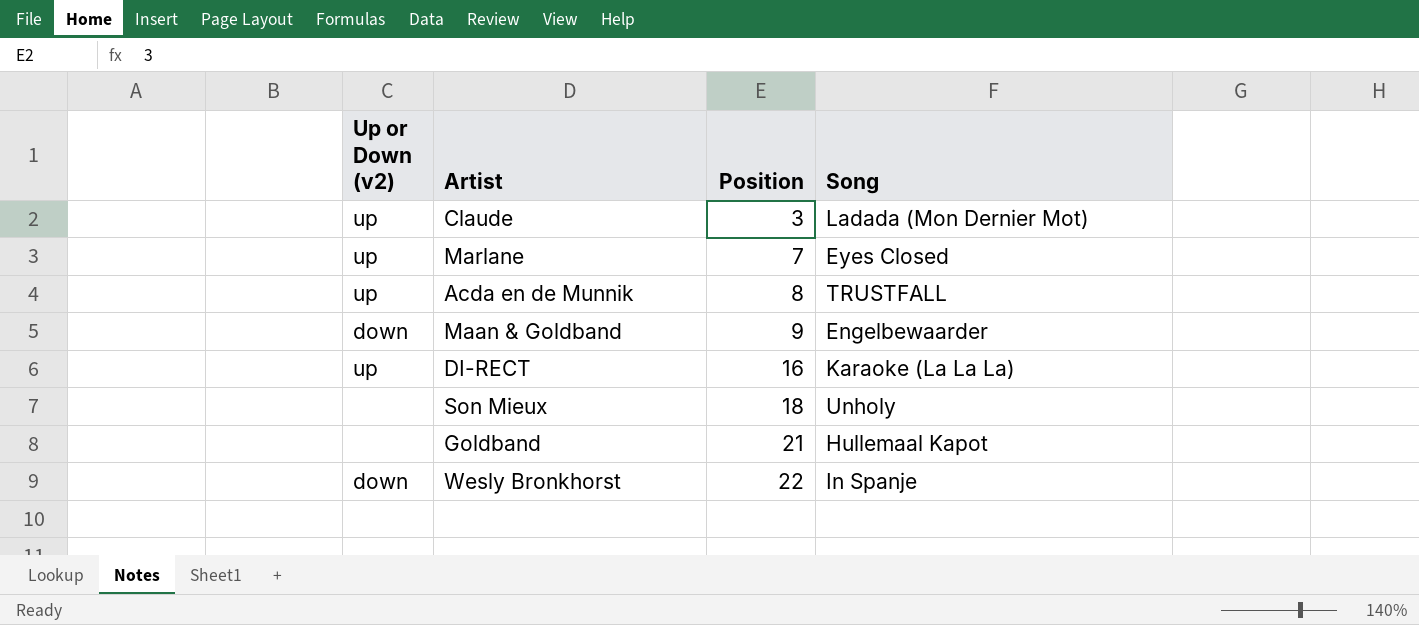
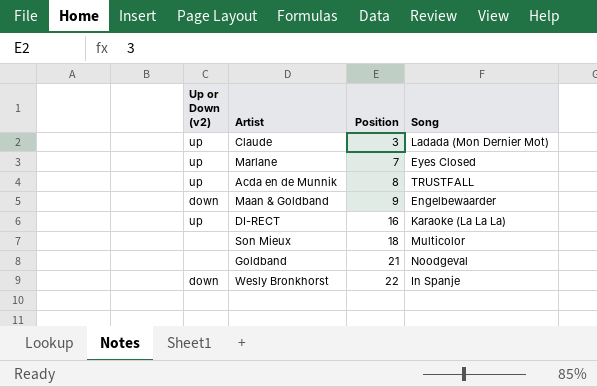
Son Mieux | Song: Unholy -> Multicolor
Goldband | Song: Hullemaal Kapot -> Noodgeval

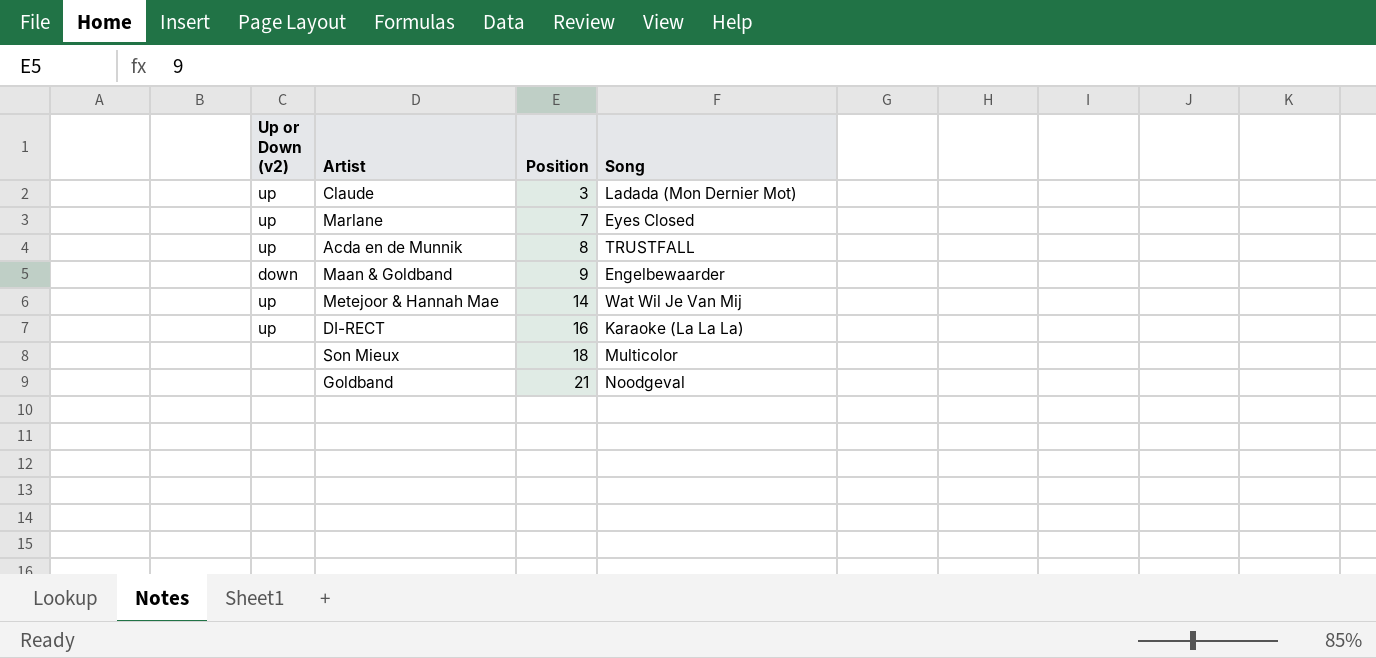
row Wesly Bronkhorst: down | 22 | In Spanje -> none
row Metejoor & Hannah Mae: none -> up | 14 | Wat Wil Je Van Mij

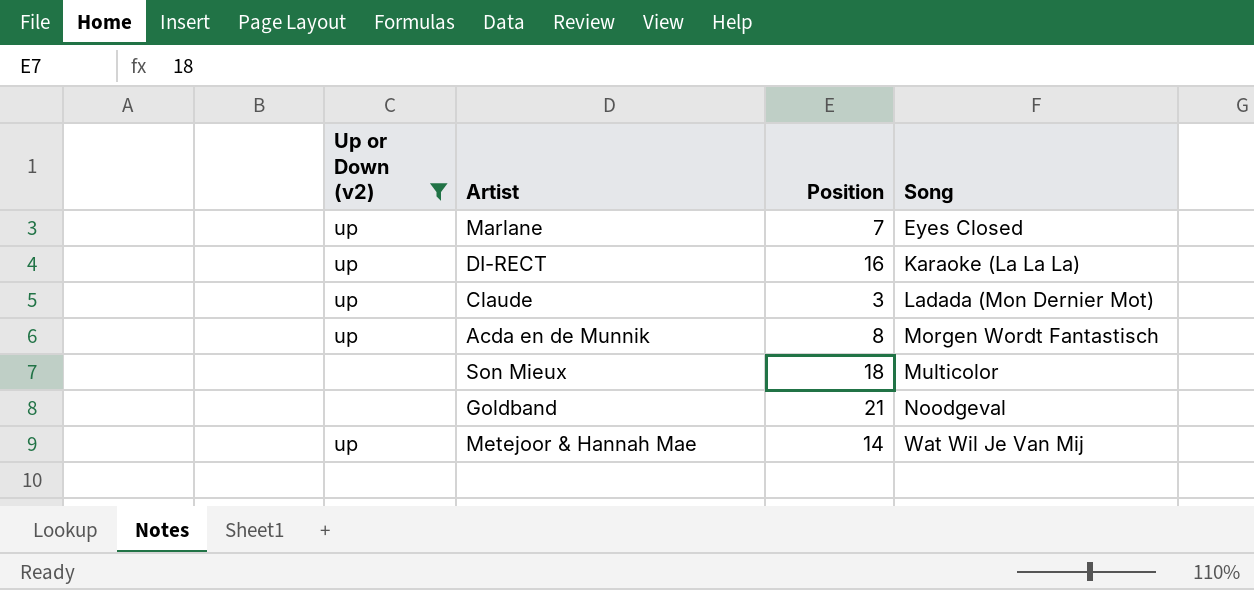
filter: none -> Up or Down (v2) != down
row order: Position ascending -> Song ascending
Acda en de Munnik | Song: TRUSTFALL -> Morgen Wordt Fantastisch

